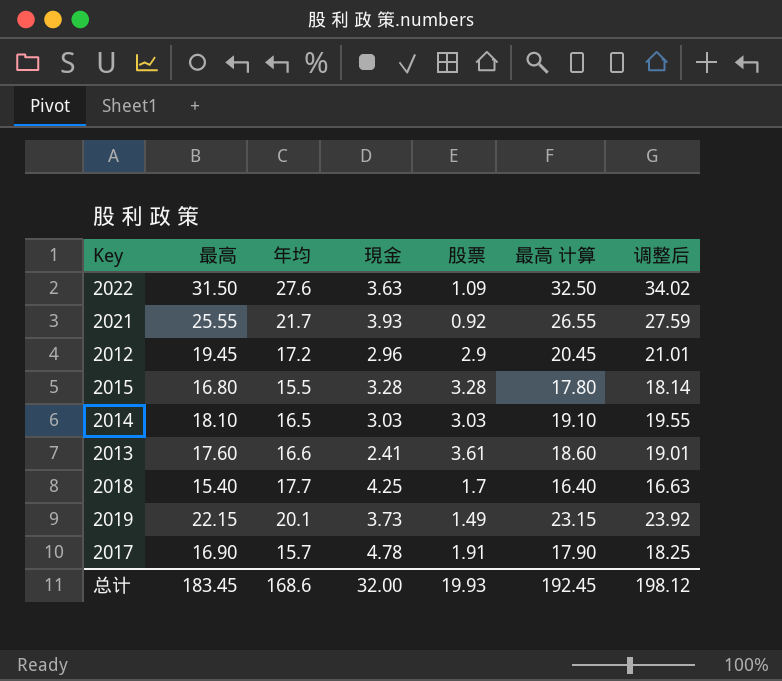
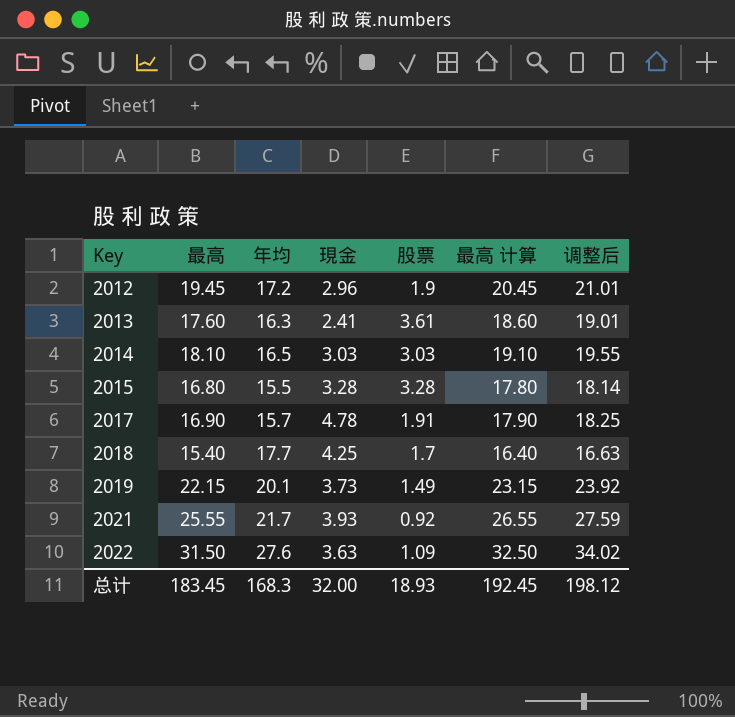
row order: none -> Key ascending
2012 | 股票: 2.9 -> 1.9
2013 | 年均: 16.6 -> 16.3
总计 | 年均: 168.6 -> 168.3
总计 | 股票: 19.93 -> 18.93

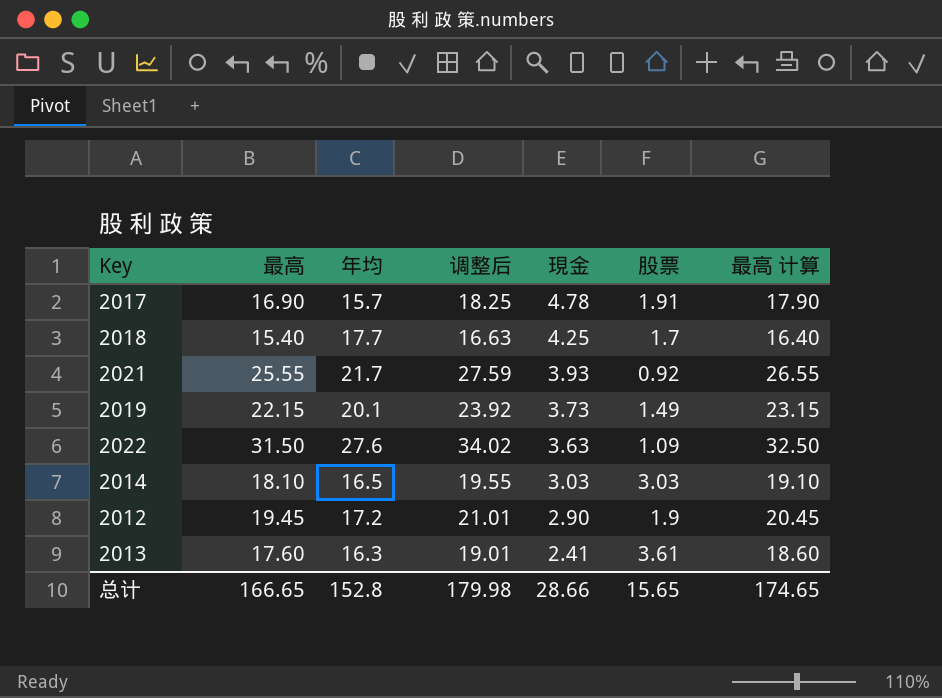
row order: Key ascending -> 現金 descending
column 调整后 | position: 7 -> 4
row 2015: 16.80 | 15.5 | 3.28 | 3.28 | 17.80 | 18.14 -> none
2012 | 現金: 2.96 -> 2.90
总计 | 最高: 183.45 -> 166.65
总计 | 年均: 168.3 -> 152.8
总计 | 调整后: 198.12 -> 179.98
总计 | 現金: 32.00 -> 28.66
总计 | 股票: 18.93 -> 15.65
总计 | 最高 计算: 192.45 -> 174.65

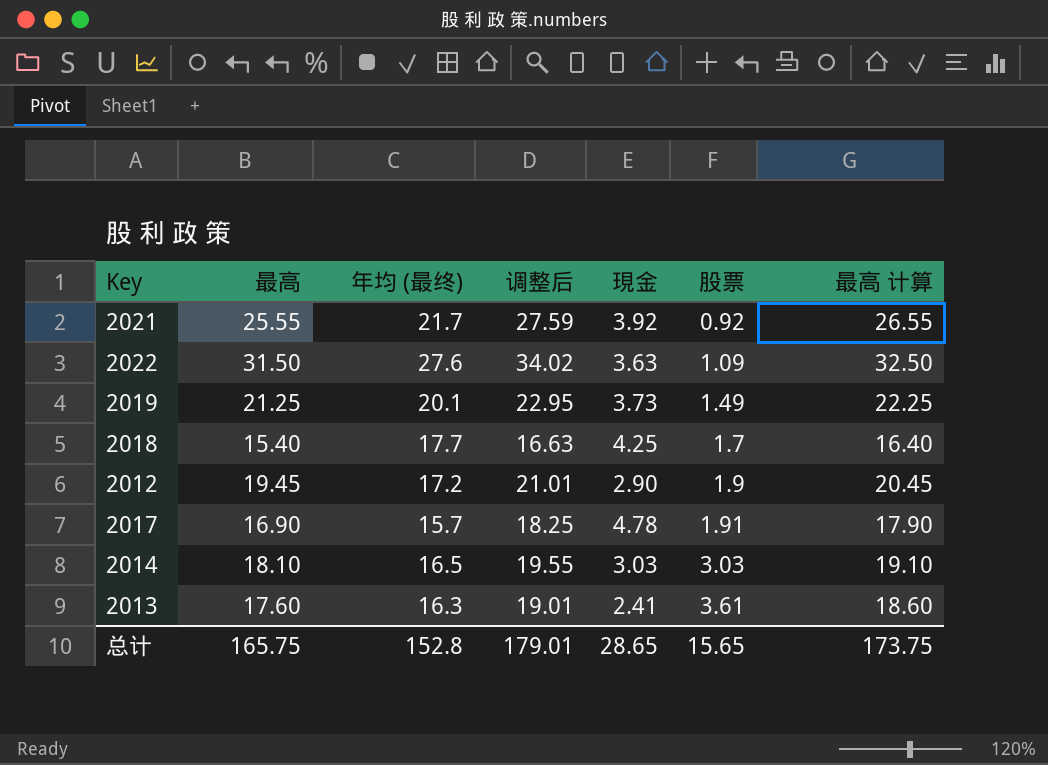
row order: 現金 descending -> 股票 ascending
column name: 年均 -> 年均 (最终)
2021 | 現金: 3.93 -> 3.92
2019 | 最高: 22.15 -> 21.25
2019 | 调整后: 23.92 -> 22.95
2019 | 最高 计算: 23.15 -> 22.25
总计 | 最高: 166.65 -> 165.75
总计 | 调整后: 179.98 -> 179.01
总计 | 現金: 28.66 -> 28.65
总计 | 最高 计算: 174.65 -> 173.75

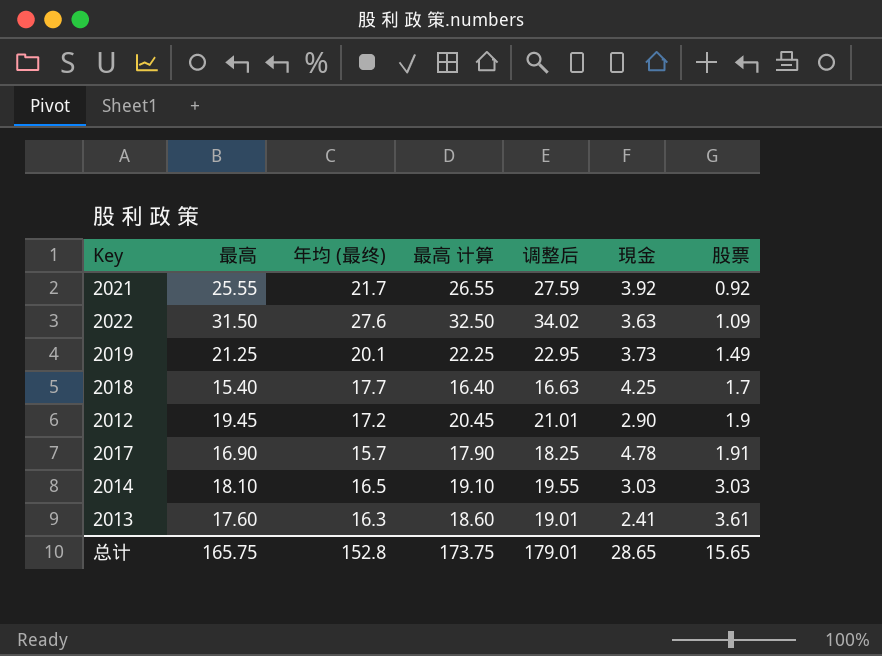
column 最高 计算 | position: 7 -> 4

